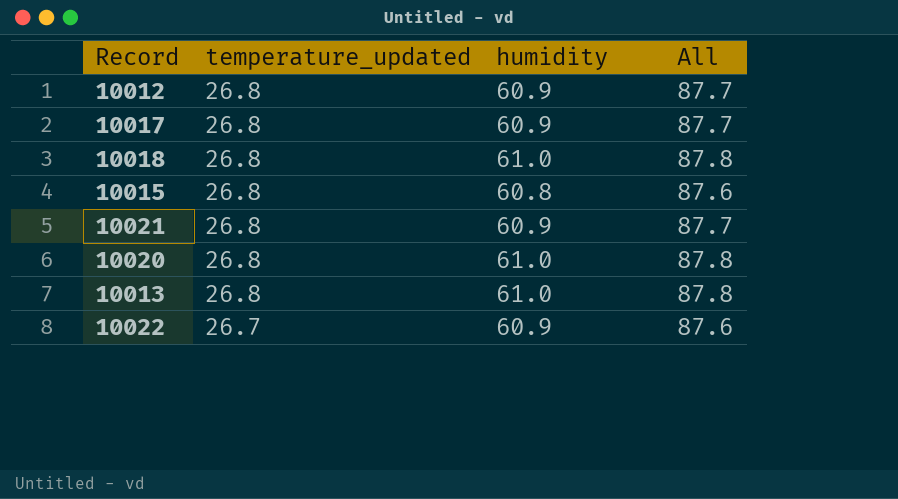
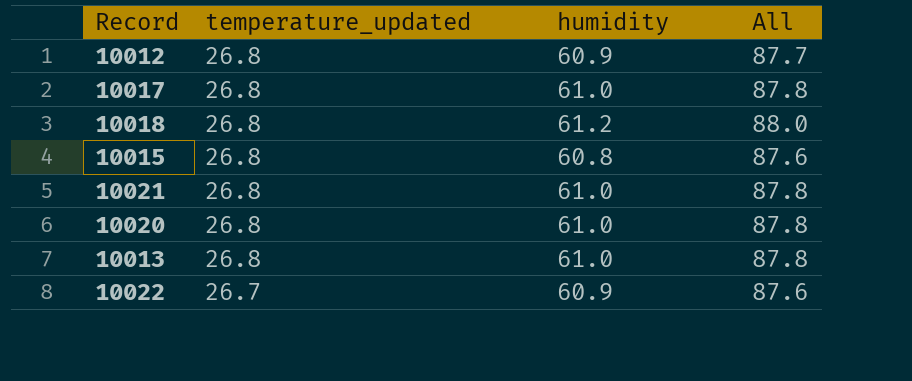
10017 | humidity: 60.9 -> 61.0
10017 | All: 87.7 -> 87.8
10018 | humidity: 61.0 -> 61.2
10018 | All: 87.8 -> 88.0
10021 | humidity: 60.9 -> 61.0
10021 | All: 87.7 -> 87.8

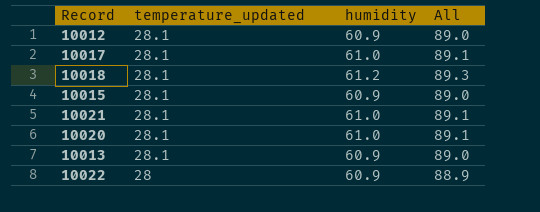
10012 | temperature_updated: 26.8 -> 28.1
10012 | All: 87.7 -> 89.0
10017 | temperature_updated: 26.8 -> 28.1
10017 | All: 87.8 -> 89.1
10018 | temperature_updated: 26.8 -> 28.1
10018 | All: 88.0 -> 89.3
10015 | temperature_updated: 26.8 -> 28.1
10015 | humidity: 60.8 -> 60.9
10015 | All: 87.6 -> 89.0
10021 | temperature_updated: 26.8 -> 28.1
10021 | All: 87.8 -> 89.1
10020 | temperature_updated: 26.8 -> 28.1
10020 | All: 87.8 -> 89.1
10013 | temperature_updated: 26.8 -> 28.1
10013 | humidity: 61.0 -> 60.9
10013 | All: 87.8 -> 89.0
10022 | temperature_updated: 26.7 -> 28
10022 | All: 87.6 -> 88.9

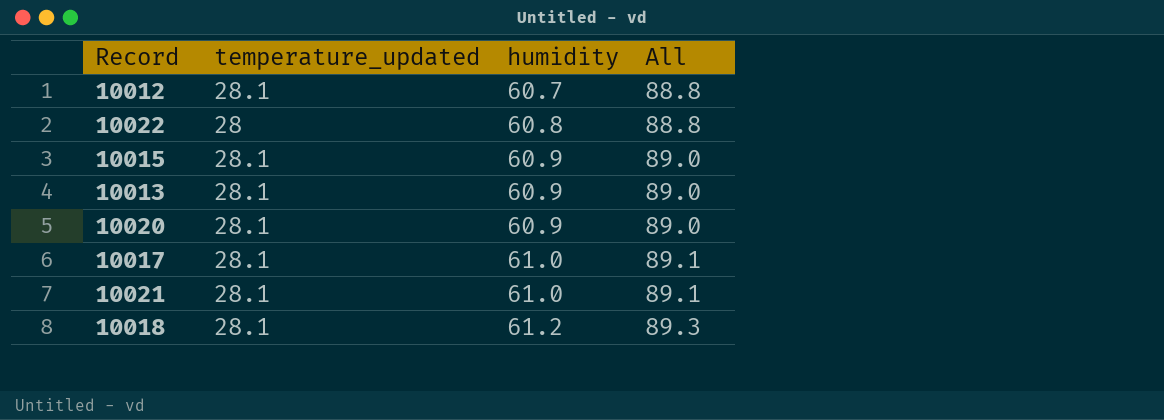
row order: temperature_updated descending -> humidity ascending
10012 | humidity: 60.9 -> 60.7
10012 | All: 89.0 -> 88.8
10022 | humidity: 60.9 -> 60.8
10022 | All: 88.9 -> 88.8
10020 | humidity: 61.0 -> 60.9
10020 | All: 89.1 -> 89.0

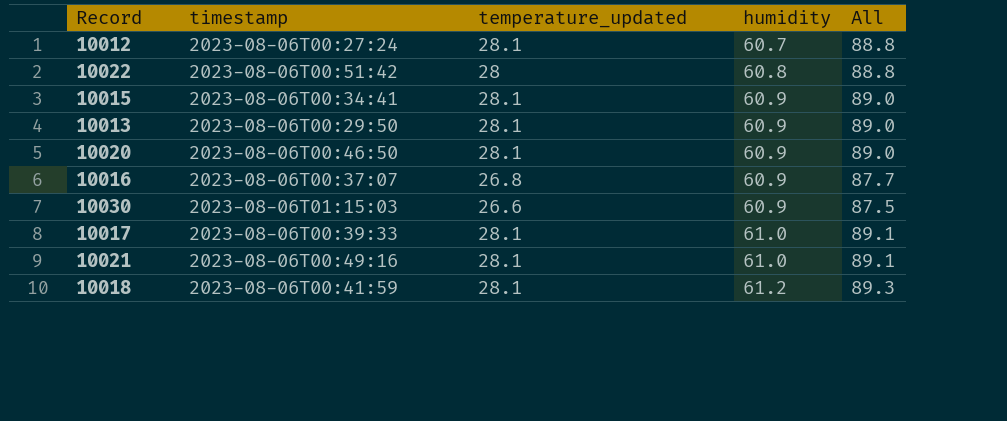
column timestamp | position: none -> 2
row 10016: none -> 2023-08-06T00:37:07 | 26.8 | 60.9 | 87.7
row 10030: none -> 2023-08-06T01:15:03 | 26.6 | 60.9 | 87.5

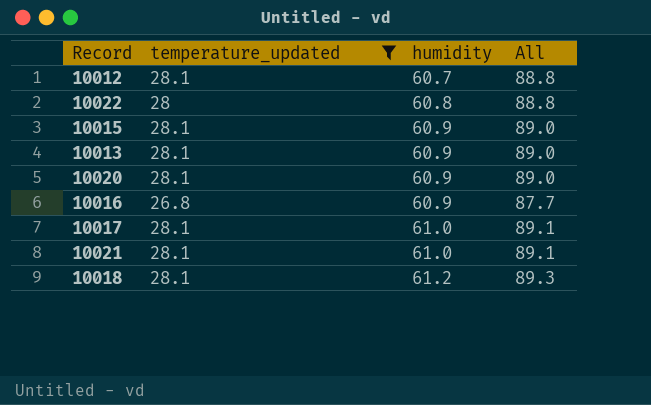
filter: none -> temperature_updated != 26.6
column timestamp | position: 2 -> none

